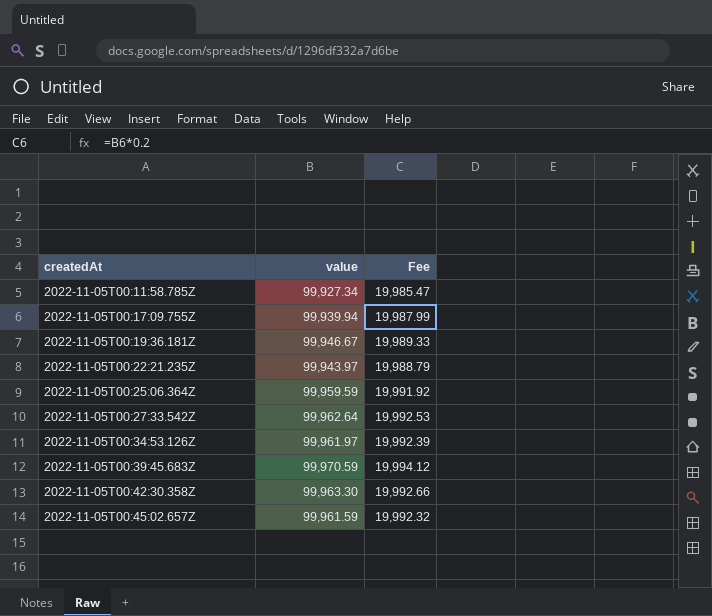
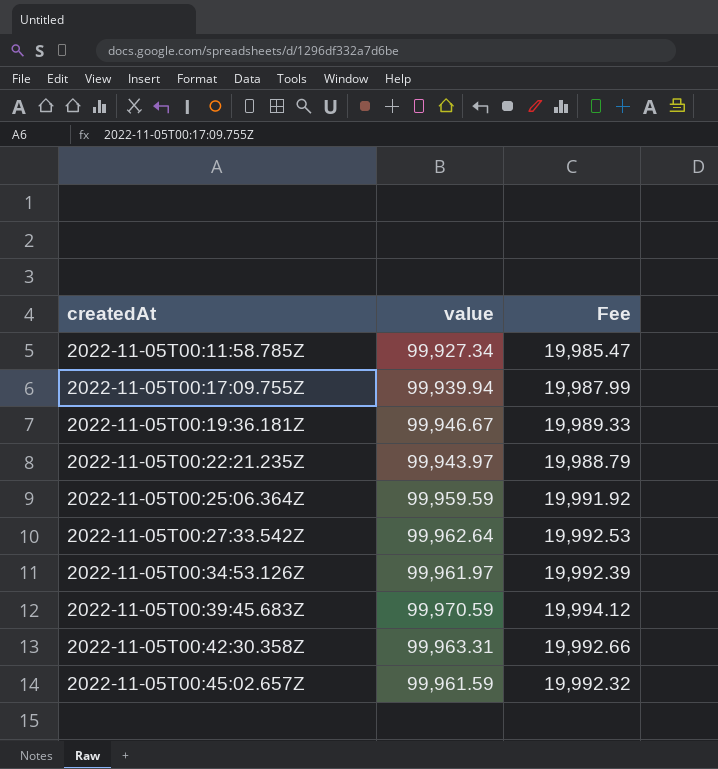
2022-11-05T00:42:30.358Z | value: 99,963.30 -> 99,963.31

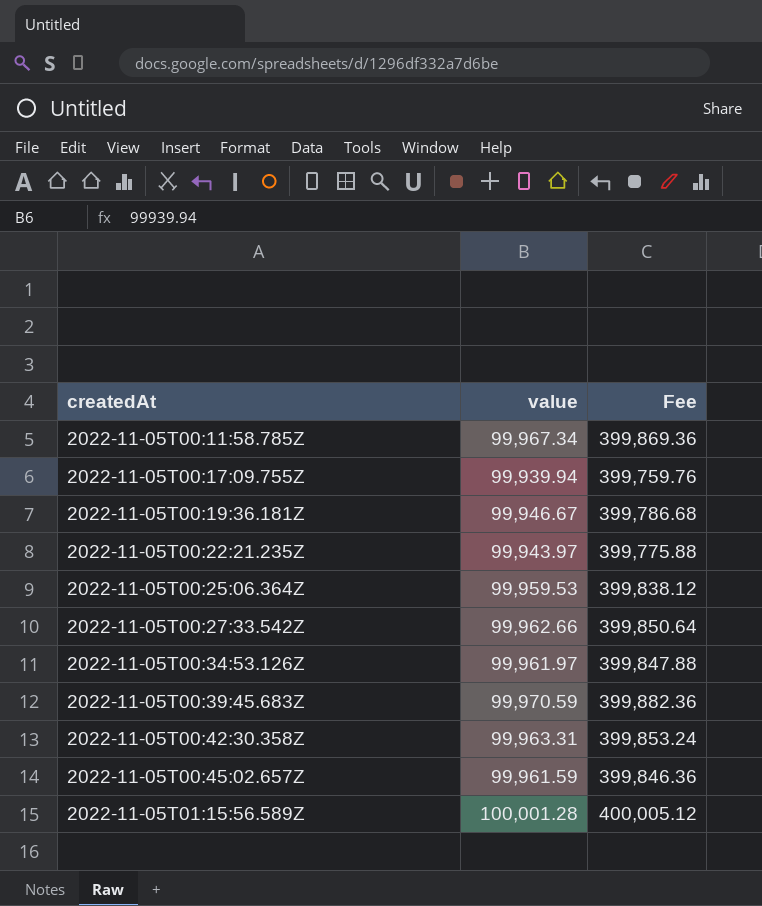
column Fee | formula: [value] * 0.2 -> [value] * 4
2022-11-05T00:11:58.785Z | value: 99,927.34 -> 99,967.34
2022-11-05T00:25:06.364Z | value: 99,959.59 -> 99,959.53
2022-11-05T00:27:33.542Z | value: 99,962.64 -> 99,962.66
row 2022-11-05T01:15:56.589Z: none -> 100,001.28 | 400,005.12

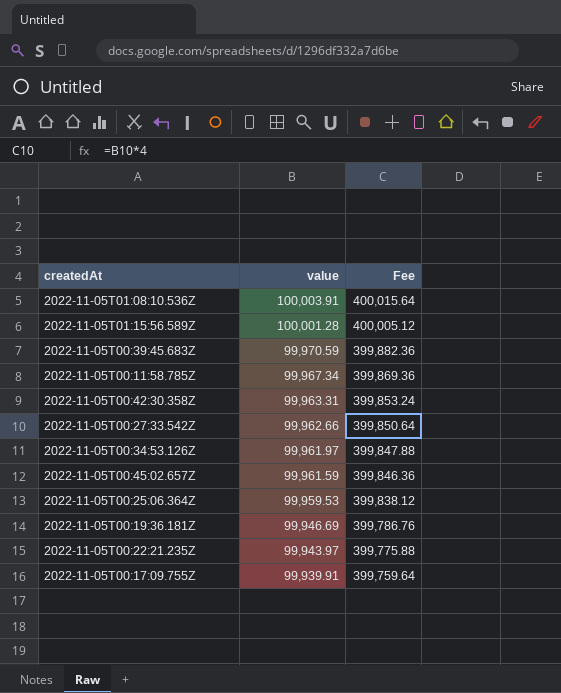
row order: createdAt ascending -> value descending
row 2022-11-05T01:08:10.536Z: none -> 100,003.91 | 400,015.64
2022-11-05T00:19:36.181Z | value: 99,946.67 -> 99,946.69
2022-11-05T00:19:36.181Z | Fee: 399,786.68 -> 399,786.76
2022-11-05T00:17:09.755Z | value: 99,939.94 -> 99,939.91
2022-11-05T00:17:09.755Z | Fee: 399,759.76 -> 399,759.64

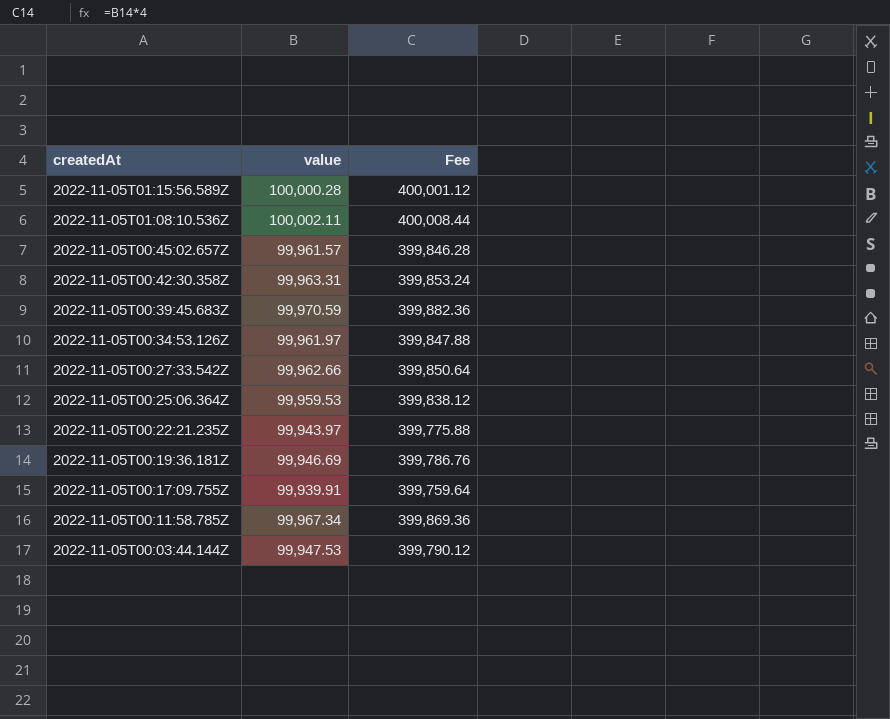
row order: value descending -> createdAt descending
2022-11-05T01:15:56.589Z | value: 100,001.28 -> 100,000.28
2022-11-05T01:15:56.589Z | Fee: 400,005.12 -> 400,001.12
2022-11-05T01:08:10.536Z | value: 100,003.91 -> 100,002.11
2022-11-05T01:08:10.536Z | Fee: 400,015.64 -> 400,008.44
2022-11-05T00:45:02.657Z | value: 99,961.59 -> 99,961.57
2022-11-05T00:45:02.657Z | Fee: 399,846.36 -> 399,846.28
row 2022-11-05T00:03:44.144Z: none -> 99,947.53 | 399,790.12

